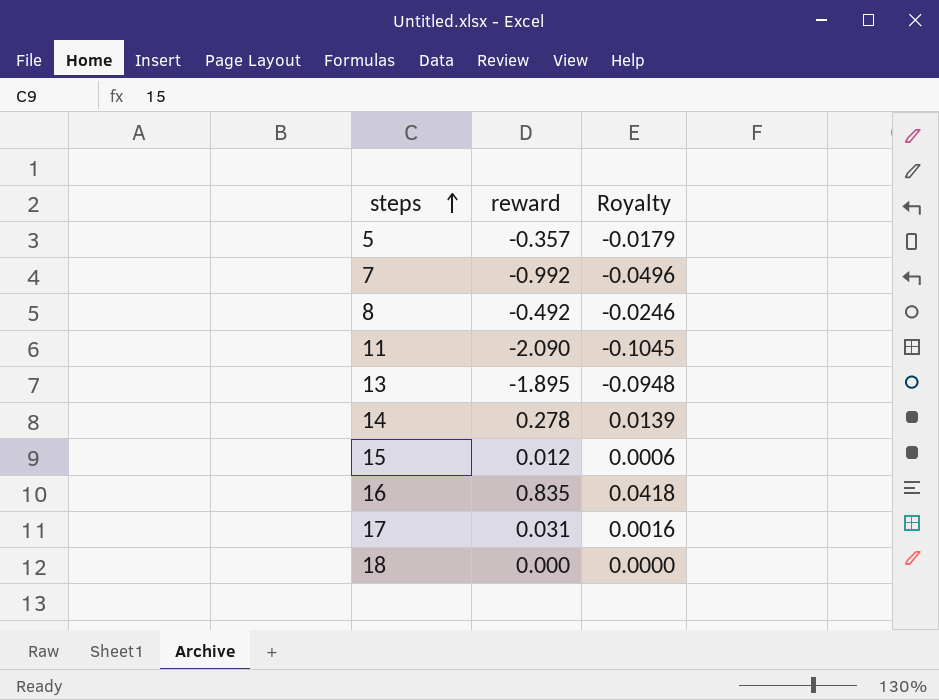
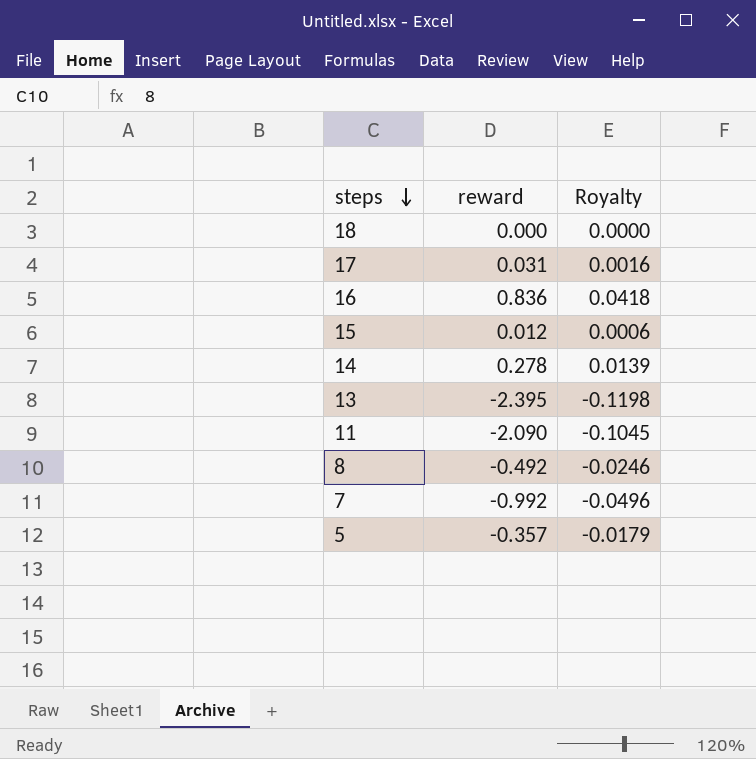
row order: steps ascending -> steps descending
16 | reward: 0.835 -> 0.836
13 | reward: -1.895 -> -2.395
13 | Royalty: -0.0948 -> -0.1198

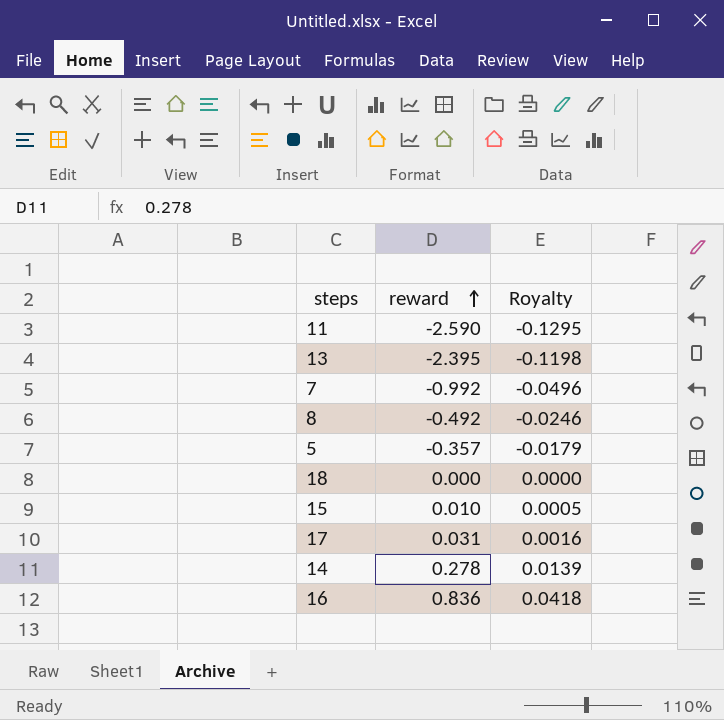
row order: steps descending -> reward ascending
11 | reward: -2.090 -> -2.590
11 | Royalty: -0.1045 -> -0.1295
15 | reward: 0.012 -> 0.010
15 | Royalty: 0.0006 -> 0.0005

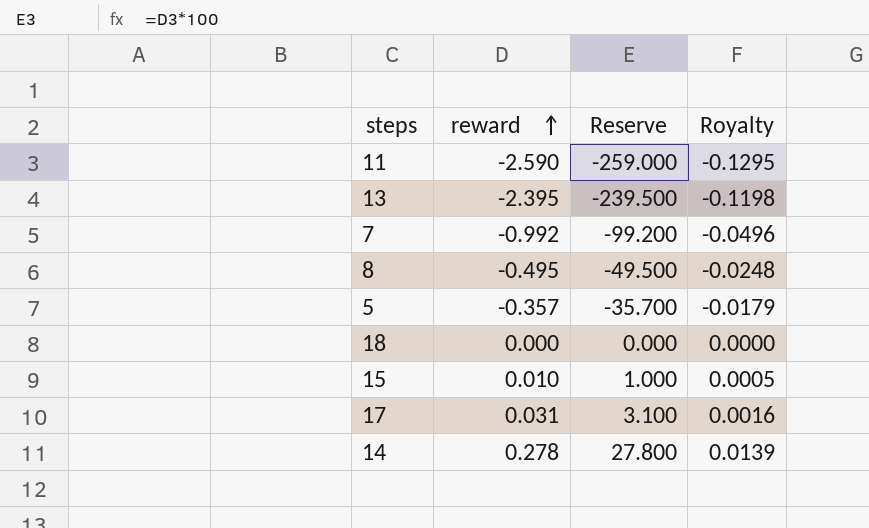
column Reserve | formula: none -> [reward] * 100
row 16: 0.836 | 0.0418 -> none
8 | reward: -0.492 -> -0.495
8 | Royalty: -0.0246 -> -0.0248

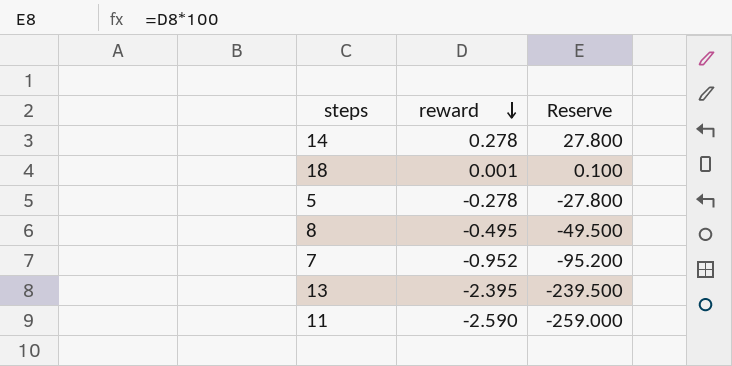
row order: reward ascending -> reward descending
column Royalty | formula: [reward] * 0.05 -> none
row 15: 0.010 | 1.000 | 0.0005 -> none
row 17: 0.031 | 3.100 | 0.0016 -> none
18 | reward: 0.000 -> 0.001
18 | Reserve: 0.000 -> 0.100
5 | reward: -0.357 -> -0.278
5 | Reserve: -35.700 -> -27.800
7 | reward: -0.992 -> -0.952
7 | Reserve: -99.200 -> -95.200

